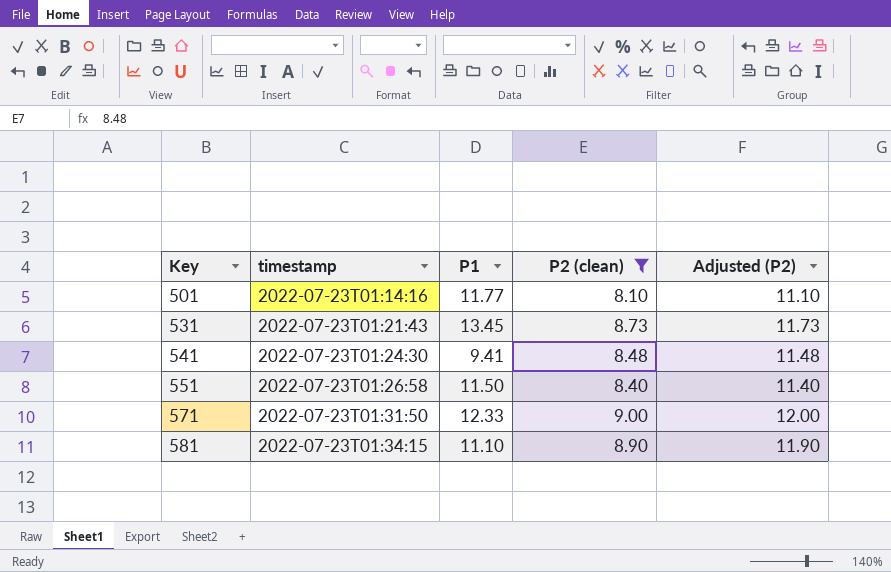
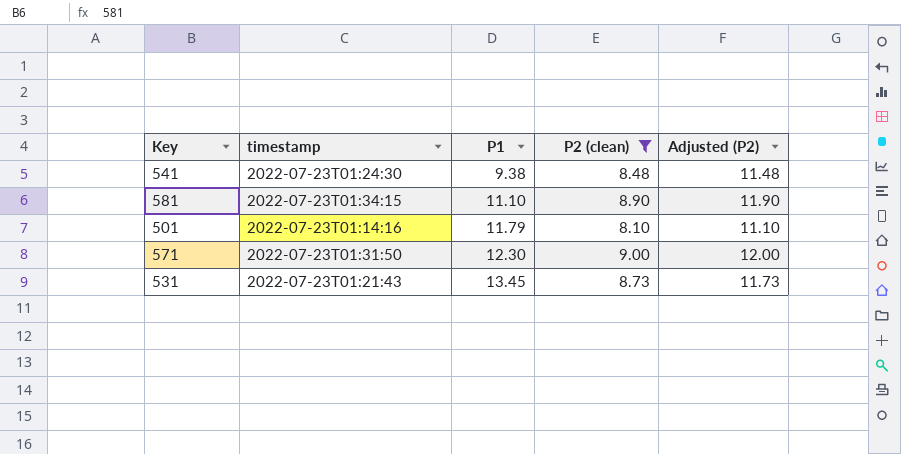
row order: Key ascending -> P1 ascending
row 551: 2022-07-23T01:26:58 | 11.50 | 8.40 | 11.40 -> none
541 | P1: 9.41 -> 9.38
501 | P1: 11.77 -> 11.79
571 | P1: 12.33 -> 12.30

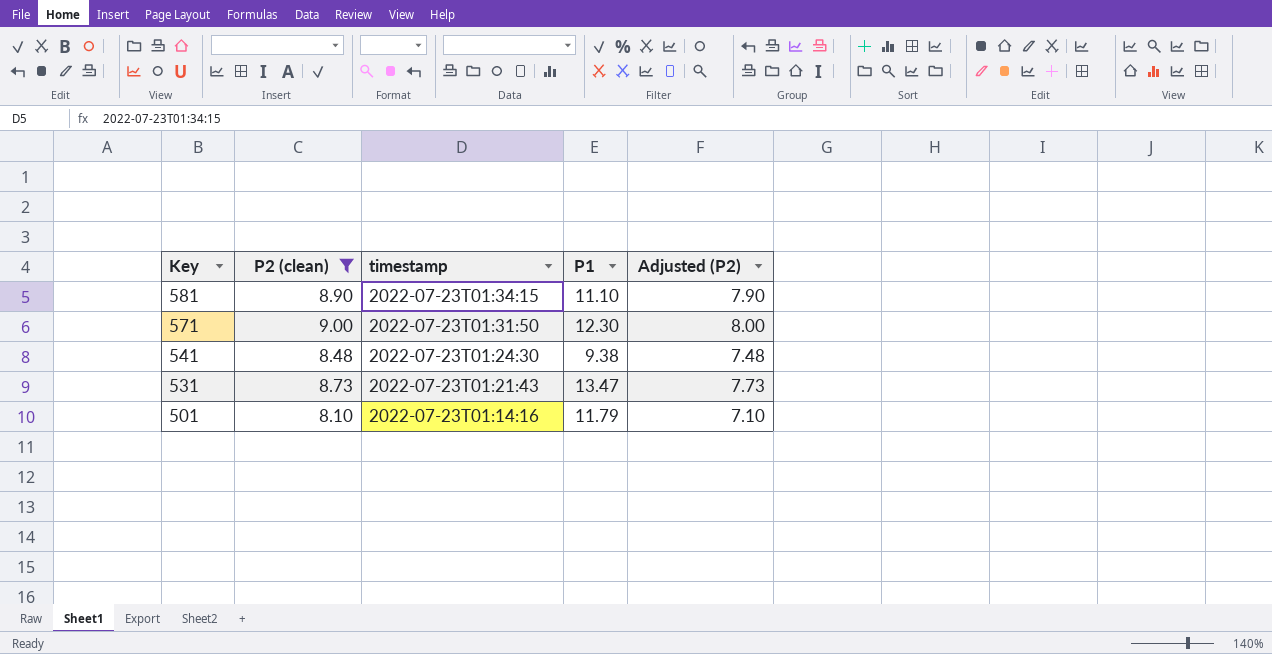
row order: P1 ascending -> Key descending
column P2 (clean) | position: 4 -> 2
column Adjusted (P2) | formula: [P2 (clean)] + 3 -> [P2 (clean)] - 1
531 | P1: 13.45 -> 13.47

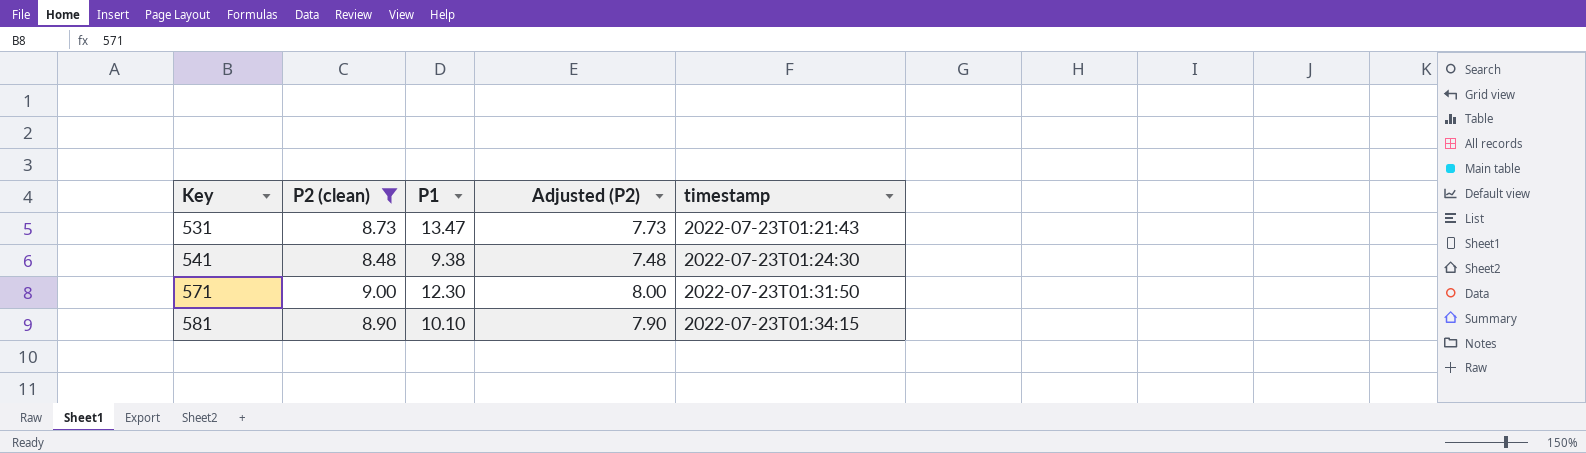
row order: Key descending -> Key ascending
column timestamp | position: 3 -> 5
row 501: 8.10 | 2022-07-23T01:14:16 | 11.79 | 7.10 -> none
581 | P1: 11.10 -> 10.10

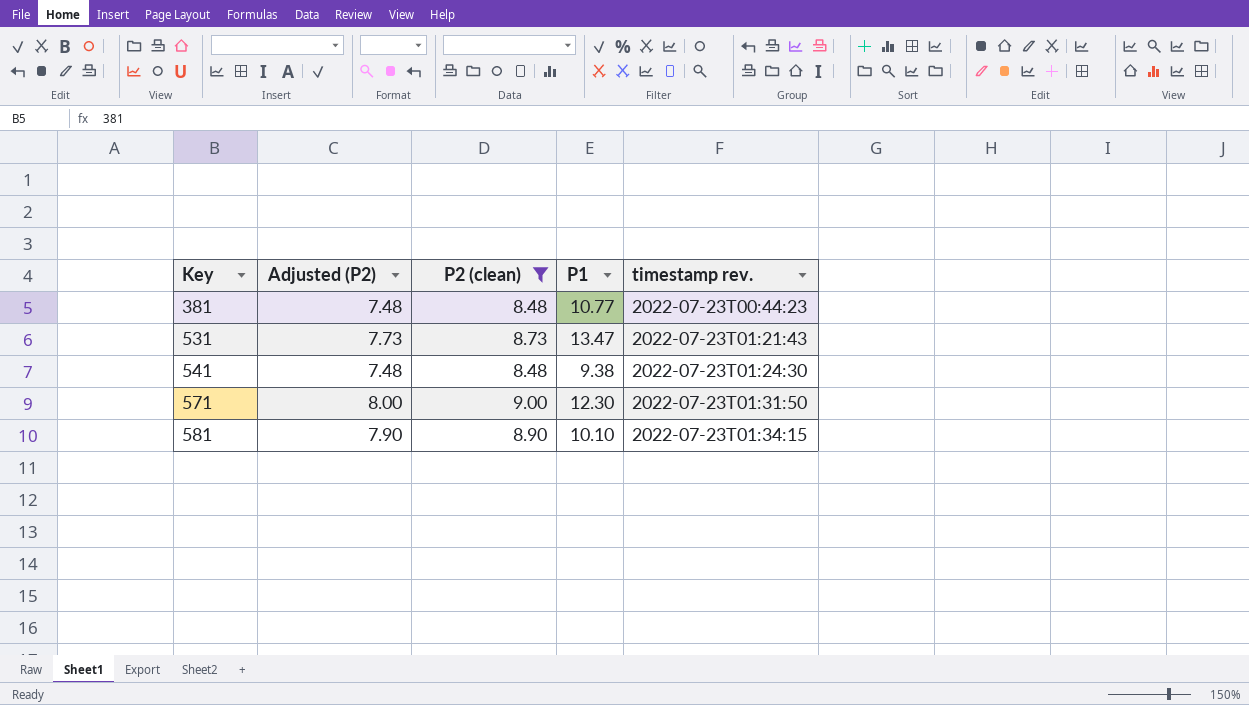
column Adjusted (P2) | position: 4 -> 2
column name: timestamp -> timestamp rev.
row 381: none -> 7.48 | 8.48 | 10.77 | 2022-07-23T00:44:23

